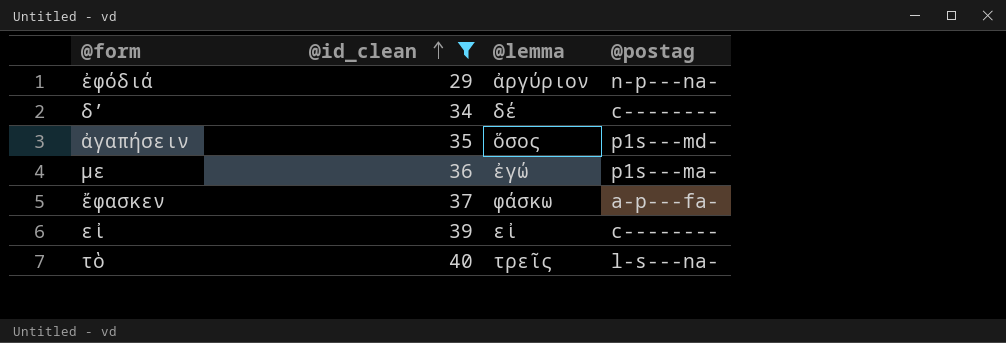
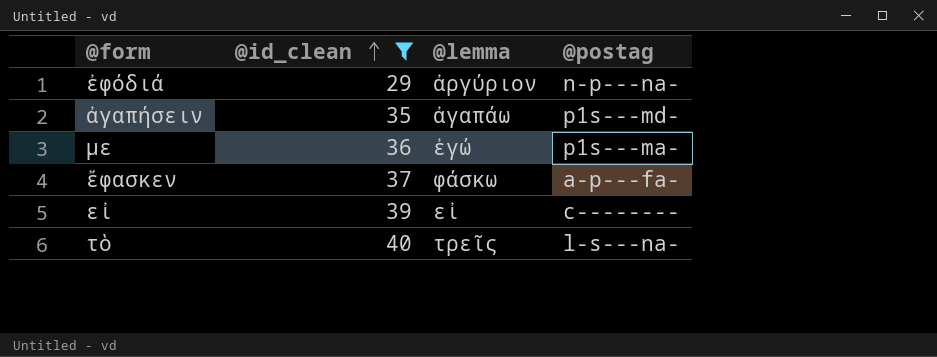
row δʼ: 34 | δέ | c-------- -> none
ἀγαπήσειν | @lemma: ὅσος -> ἀγαπάω

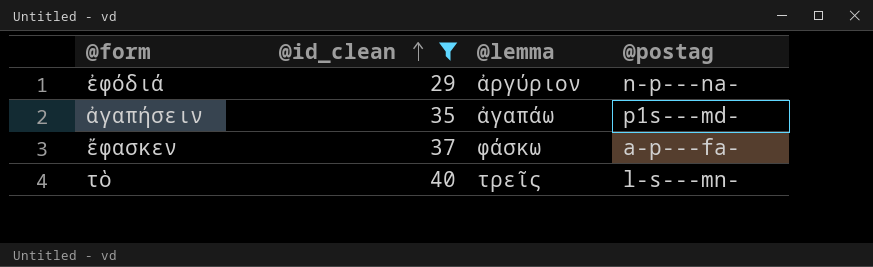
row με: 36 | ἐγώ | p1s---ma- -> none
row εἰ: 39 | εἰ | c-------- -> none
τὸ | @postag: l-s---na- -> l-s---mn-

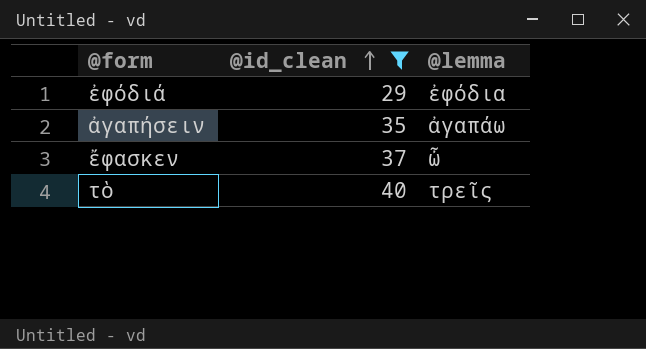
column @postag | position: 4 -> none
ἐφόδιά | @lemma: ἀργύριον -> ἐφόδια
ἔφασκεν | @lemma: φάσκω -> ὦ

